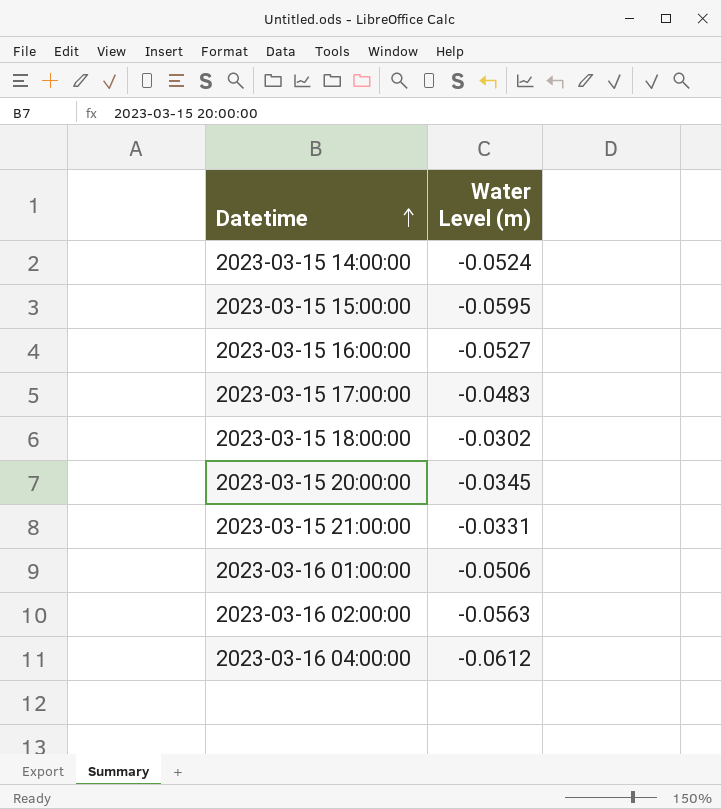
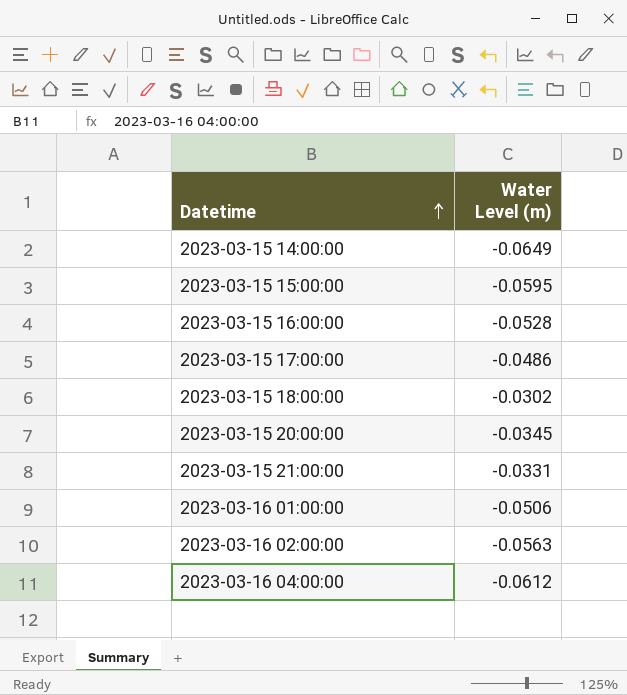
2023-03-15 14:00:00 | Water Level (m): -0.0524 -> -0.0649
2023-03-15 16:00:00 | Water Level (m): -0.0527 -> -0.0528
2023-03-15 17:00:00 | Water Level (m): -0.0483 -> -0.0486

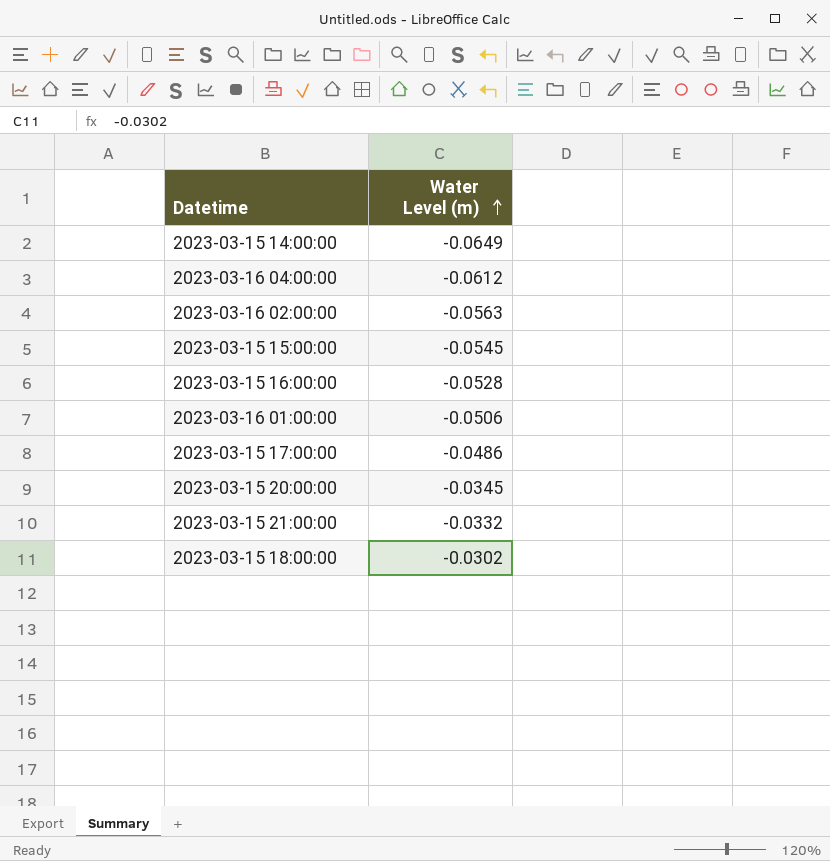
row order: Datetime ascending -> Water Level (m) ascending
2023-03-15 15:00:00 | Water Level (m): -0.0595 -> -0.0545
2023-03-15 21:00:00 | Water Level (m): -0.0331 -> -0.0332

